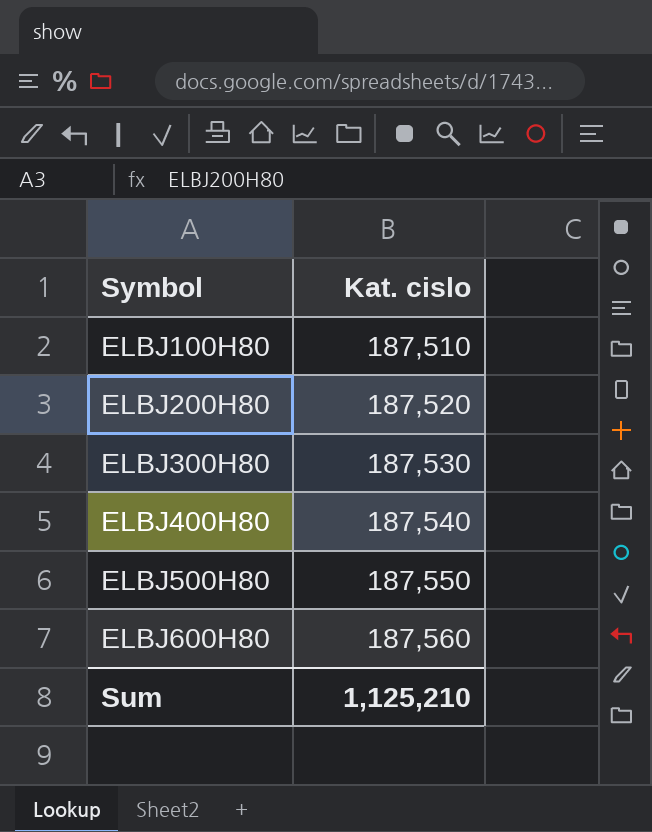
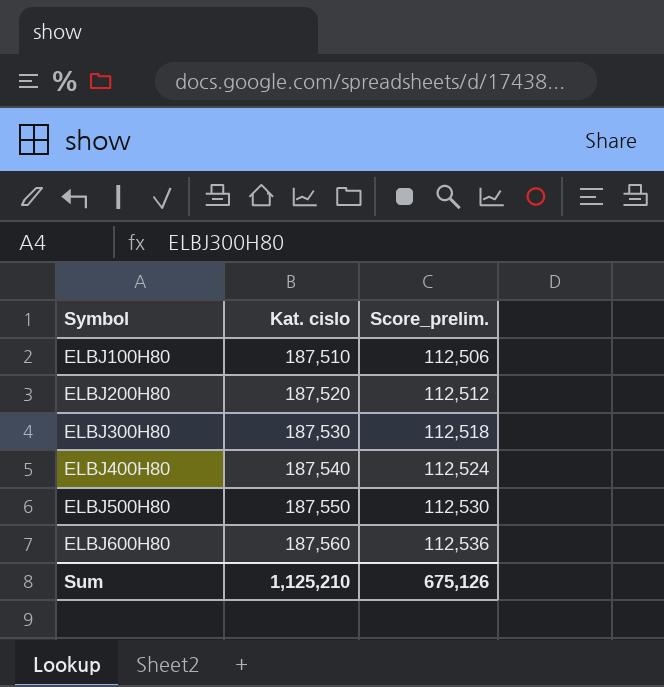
column Score_prelim. | formula: none -> [Kat. cislo] * 0.6

